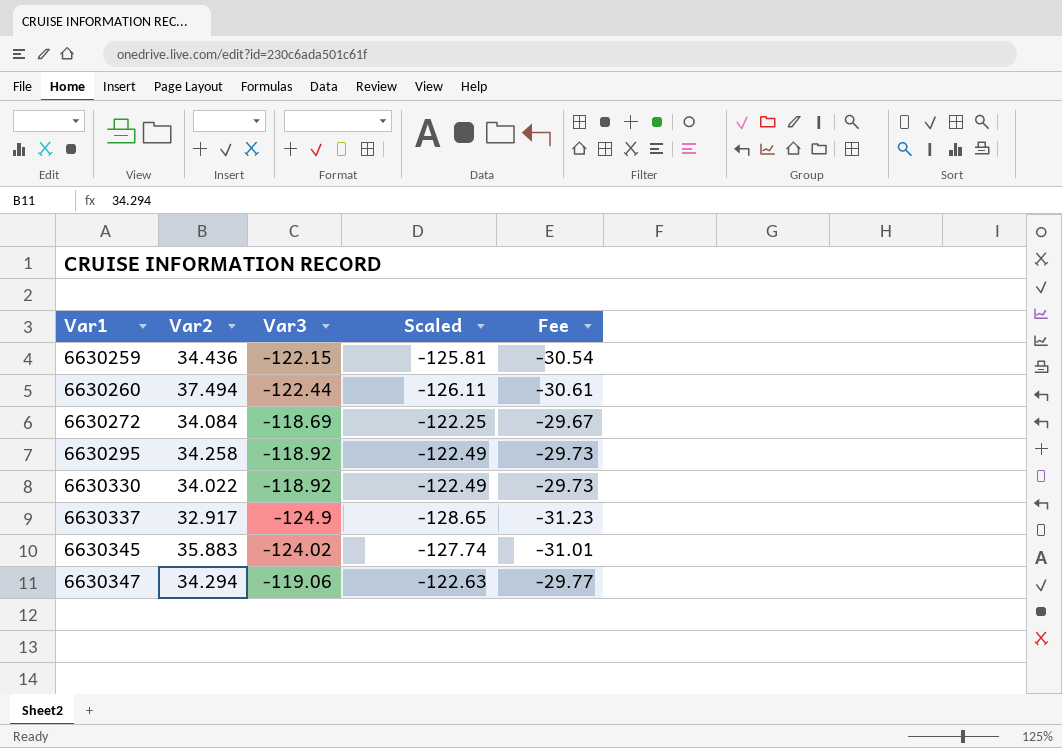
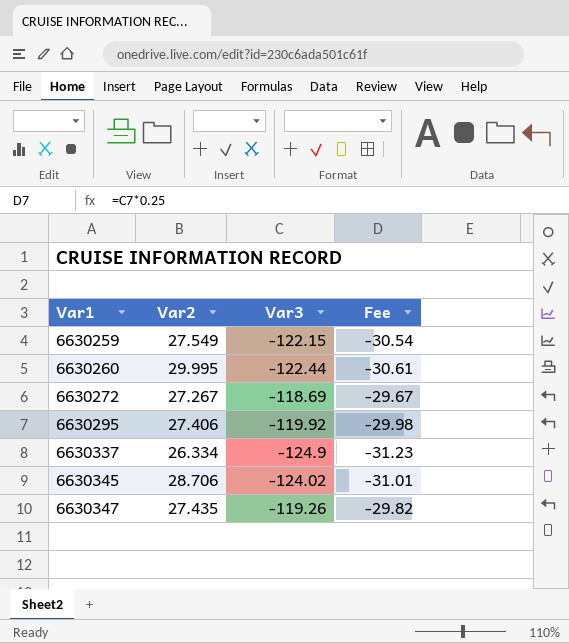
column Scaled | formula: [Var3] * 1.03 -> none
row 6630330: 34.022 | -118.92 | -122.49 | -29.73 -> none
6630259 | Var2: 34.436 -> 27.549
6630260 | Var2: 37.494 -> 29.995
6630272 | Var2: 34.084 -> 27.267
6630295 | Var2: 34.258 -> 27.406
6630295 | Var3: -118.92 -> -119.92
6630295 | Fee: -29.73 -> -29.98
6630337 | Var2: 32.917 -> 26.334
6630345 | Var2: 35.883 -> 28.706
6630347 | Var2: 34.294 -> 27.435
6630347 | Var3: -119.06 -> -119.26
6630347 | Fee: -29.77 -> -29.82

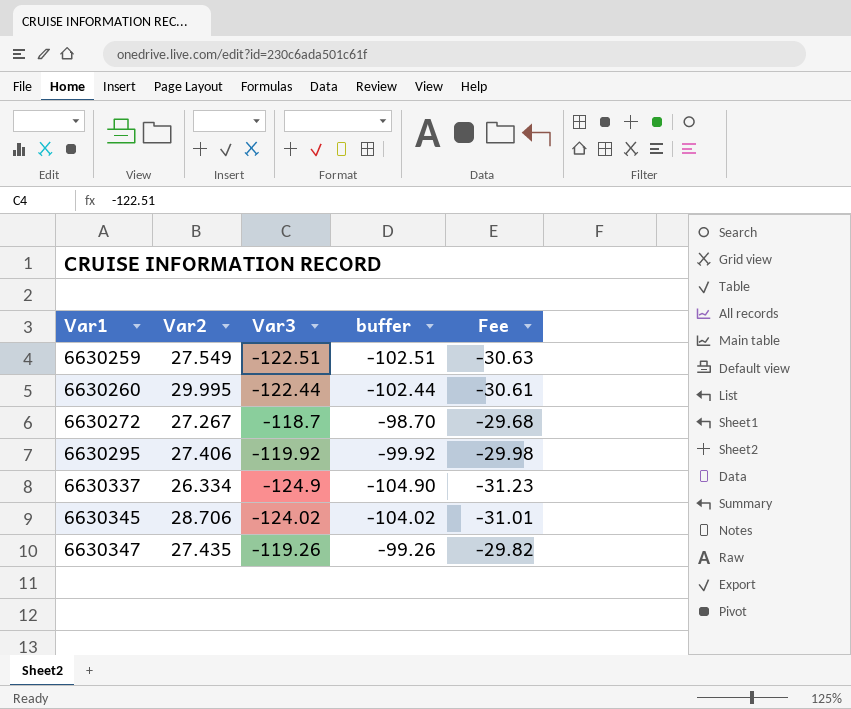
column buffer | formula: none -> [Var3] + 20
6630259 | Var3: -122.15 -> -122.51
6630259 | Fee: -30.54 -> -30.63
6630272 | Var3: -118.69 -> -118.7
6630272 | Fee: -29.67 -> -29.68

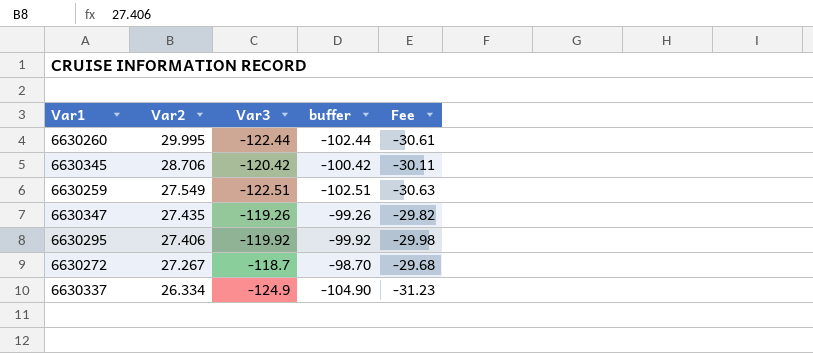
row order: Var1 ascending -> Var2 descending
6630345 | Var3: -124.02 -> -120.42
6630345 | buffer: -104.02 -> -100.42
6630345 | Fee: -31.01 -> -30.11

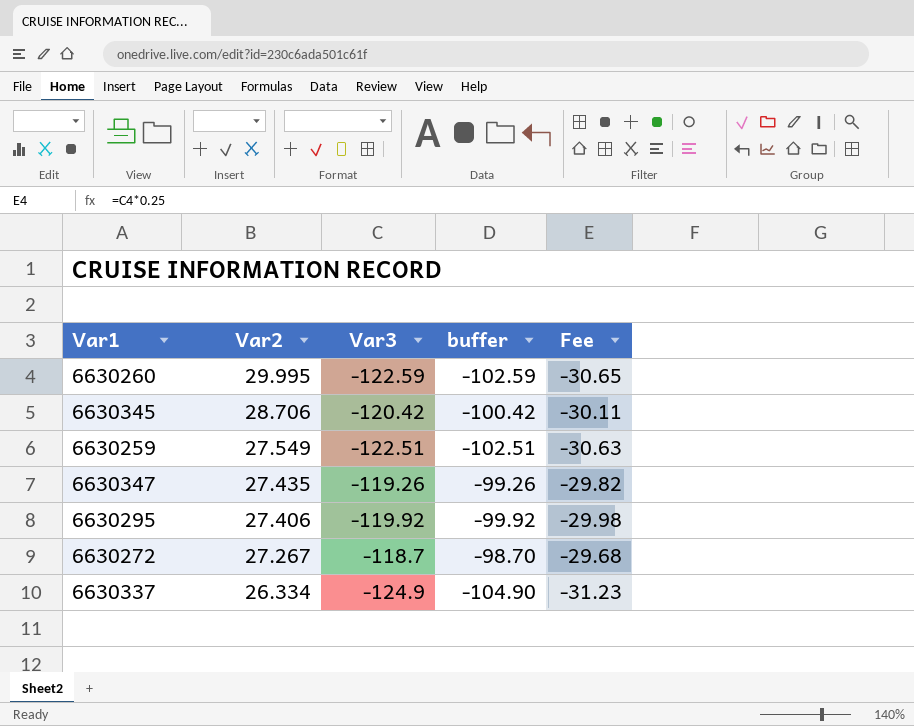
6630260 | Var3: -122.44 -> -122.59
6630260 | buffer: -102.44 -> -102.59
6630260 | Fee: -30.61 -> -30.65

